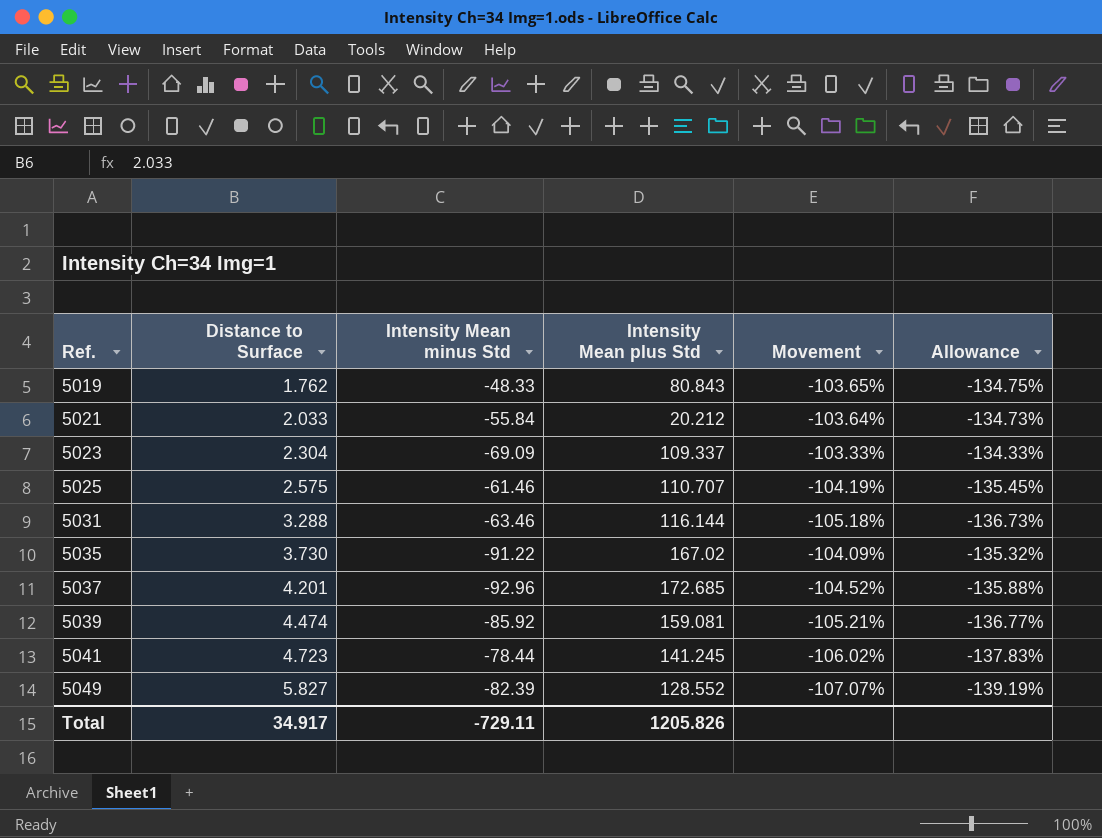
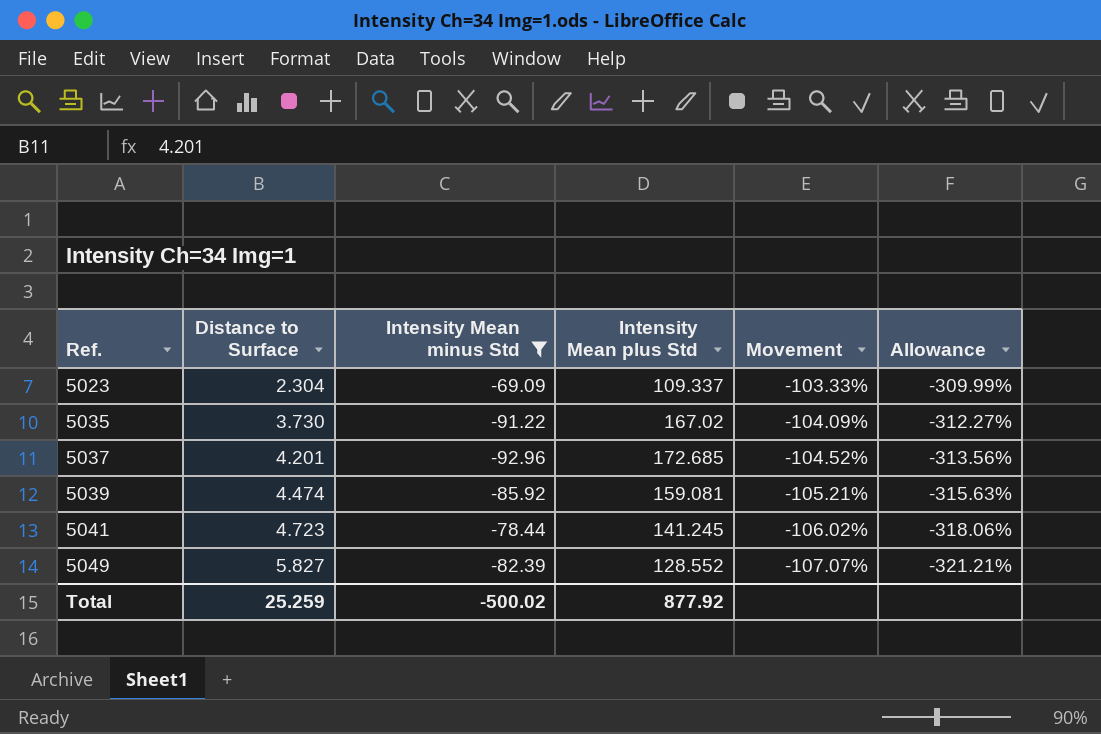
filter: none -> Intensity Mean minus Std <= -69.09
column Allowance | formula: [Movement] * 1.3 -> [Movement] * 3
Total | Distance to Surface: 34.917 -> 25.259
Total | Intensity Mean minus Std: -729.11 -> -500.02
Total | Intensity Mean plus Std: 1205.826 -> 877.92

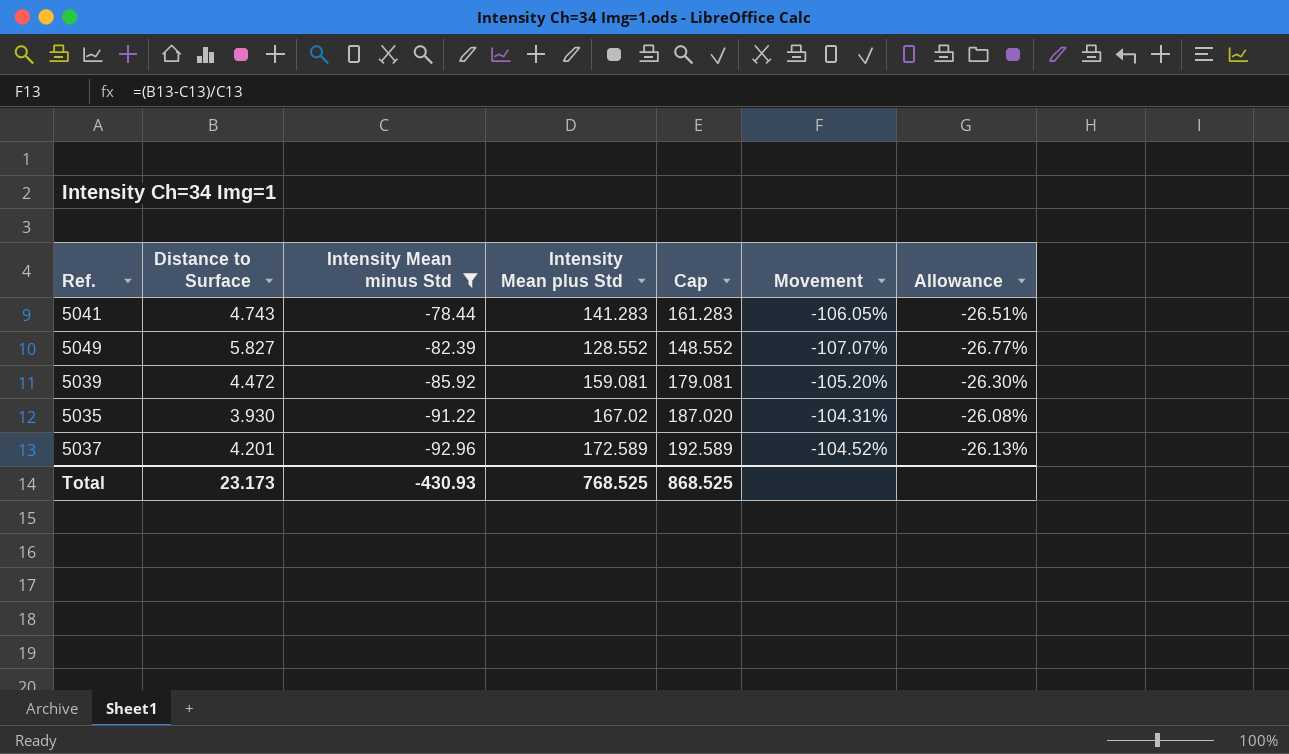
row order: Ref. ascending -> Intensity Mean minus Std descending
column Cap | formula: none -> [Intensity Mean plus Std] + 20
column Allowance | formula: [Movement] * 3 -> [Movement] * 0.25
row 5023: 2.304 | -69.09 | 109.337 | -103.33% | -309.99% -> none
5041 | Distance to Surface: 4.723 -> 4.743
5041 | Intensity Mean plus Std: 141.245 -> 141.283
5041 | Movement: -106.02% -> -106.05%
5039 | Distance to Surface: 4.474 -> 4.472
5039 | Movement: -105.21% -> -105.20%
5035 | Distance to Surface: 3.730 -> 3.930
5035 | Movement: -104.09% -> -104.31%
5037 | Intensity Mean plus Std: 172.685 -> 172.589
Total | Distance to Surface: 25.259 -> 23.173
Total | Intensity Mean minus Std: -500.02 -> -430.93
Total | Intensity Mean plus Std: 877.92 -> 768.525

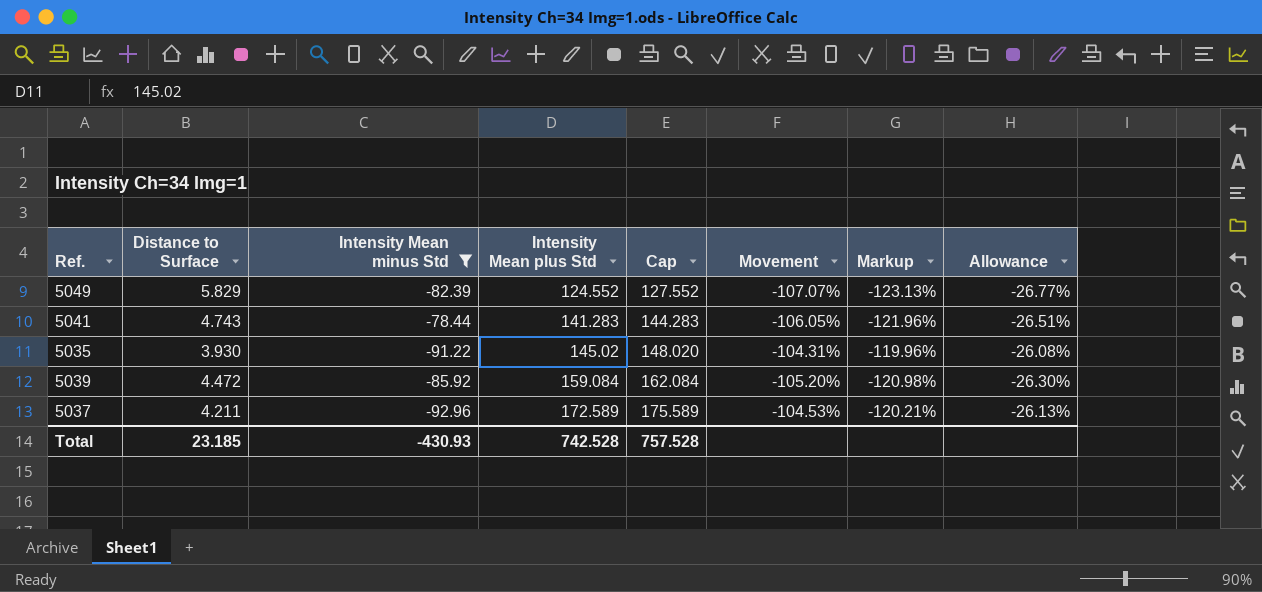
row order: Intensity Mean minus Std descending -> Intensity Mean plus Std ascending
column Cap | formula: [Intensity Mean plus Std] + 20 -> [Intensity Mean plus Std] + 3
column Markup | formula: none -> [Movement] * 1.15
5049 | Distance to Surface: 5.827 -> 5.829
5049 | Intensity Mean plus Std: 128.552 -> 124.552
5035 | Intensity Mean plus Std: 167.02 -> 145.02
5039 | Intensity Mean plus Std: 159.081 -> 159.084
5037 | Distance to Surface: 4.201 -> 4.211
5037 | Movement: -104.52% -> -104.53%
Total | Distance to Surface: 23.173 -> 23.185
Total | Intensity Mean plus Std: 768.525 -> 742.528
Total | Cap: 868.525 -> 757.528

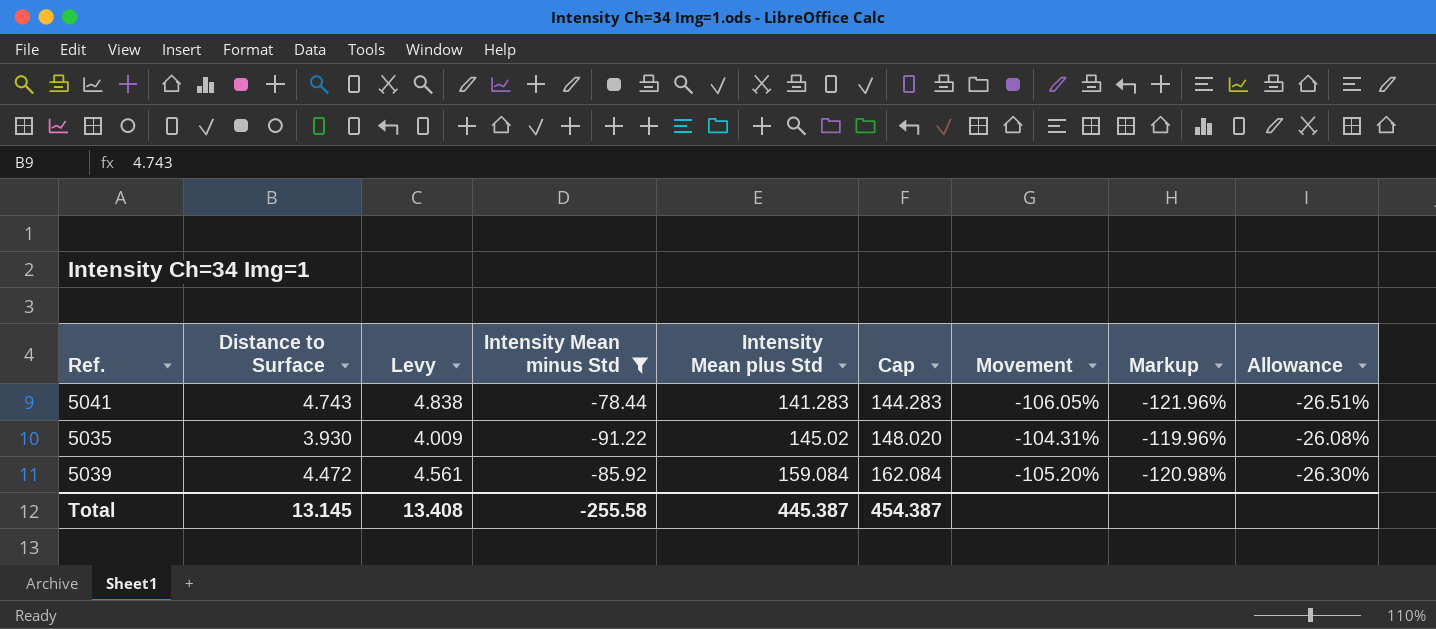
column Levy | formula: none -> [Distance to Surface] * 1.02
row 5049: 5.829 | -82.39 | 124.552 | 127.552 | -107.07% | -123.13% | -26.77% -> none
row 5037: 4.211 | -92.96 | 172.589 | 175.589 | -104.53% | -120.21% | -26.13% -> none
Total | Distance to Surface: 23.185 -> 13.145
Total | Intensity Mean minus Std: -430.93 -> -255.58
Total | Intensity Mean plus Std: 742.528 -> 445.387
Total | Cap: 757.528 -> 454.387

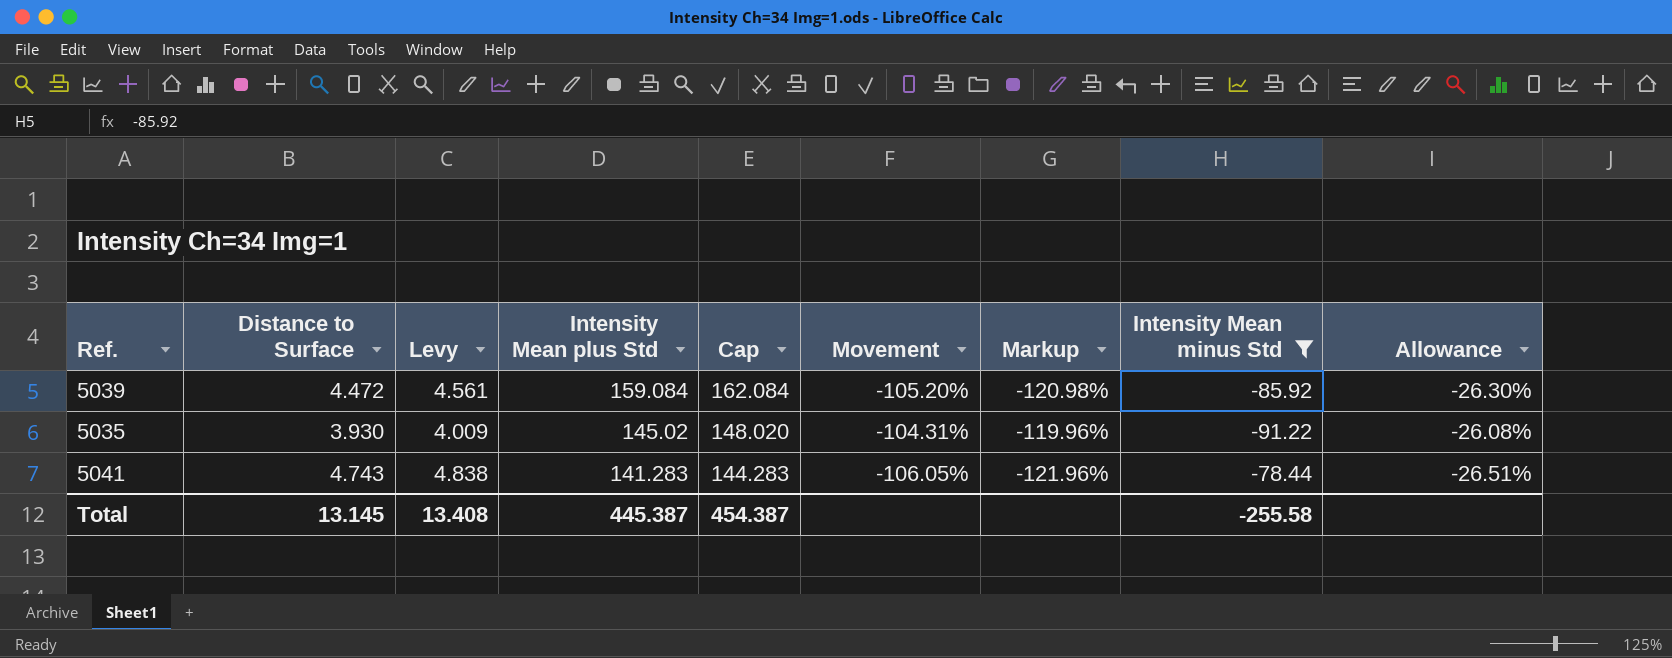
row order: Intensity Mean plus Std ascending -> Intensity Mean plus Std descending
column Intensity Mean minus Std | position: 4 -> 8

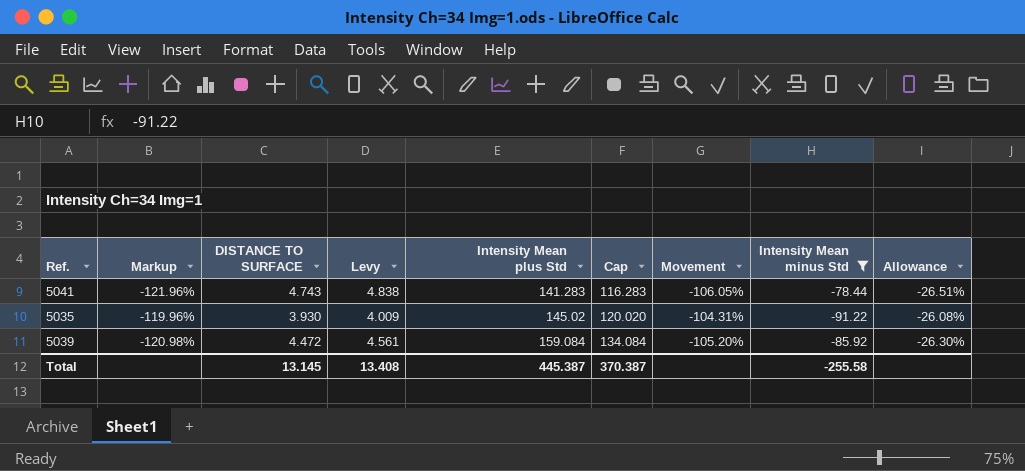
row order: Intensity Mean plus Std descending -> Intensity Mean plus Std ascending
column Markup | position: 7 -> 2
column name: Distance to Surface -> DISTANCE TO SURFACE
column Cap | formula: [Intensity Mean plus Std] + 3 -> [Intensity Mean plus Std] - 25
Total | Cap: 454.387 -> 370.387

